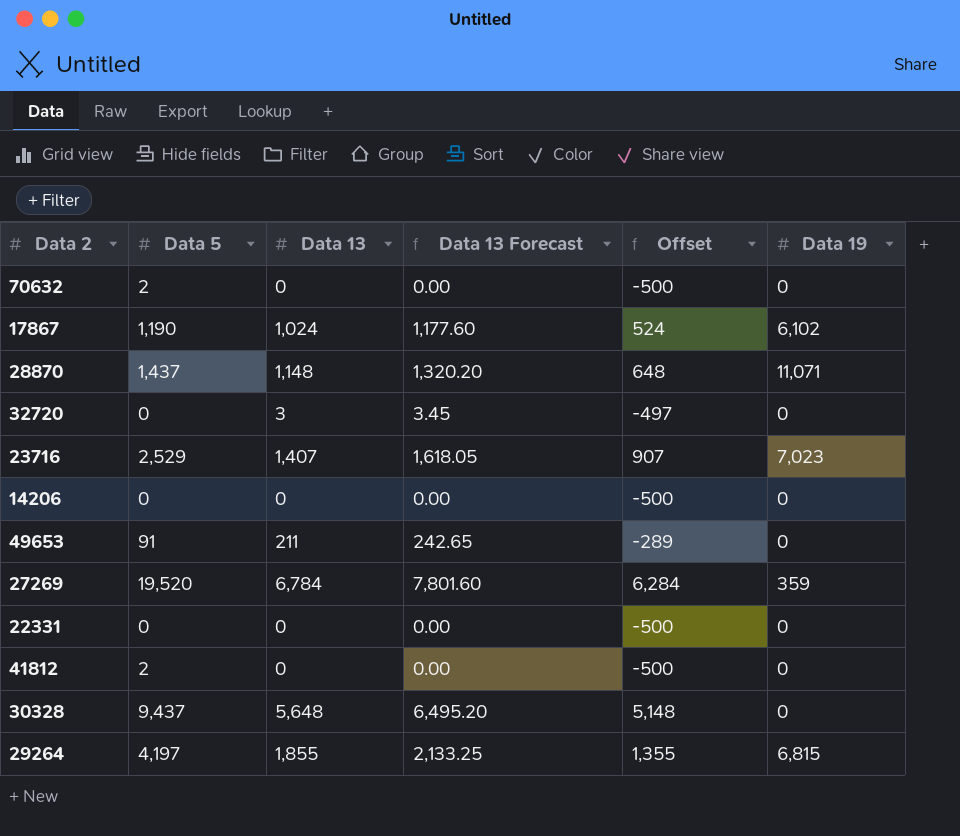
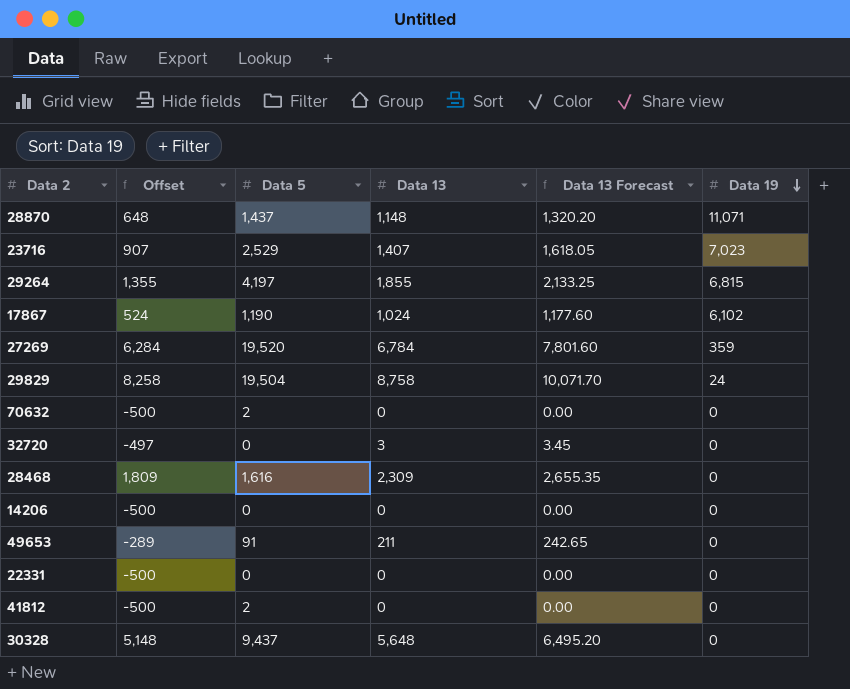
row order: none -> Data 19 descending
column Offset | position: 5 -> 2
row 29829: none -> 8,258 | 19,504 | 8,758 | 10,071.70 | 24
row 28468: none -> 1,809 | 1,616 | 2,309 | 2,655.35 | 0

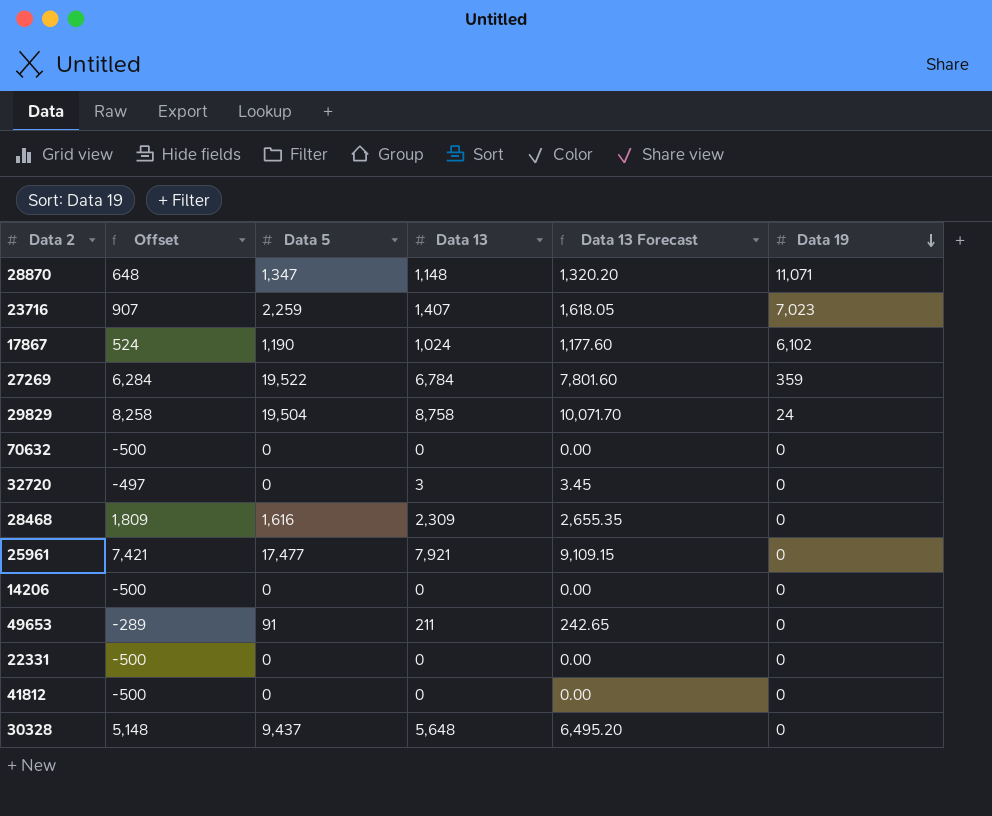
row 29264: 1,355 | 4,197 | 1,855 | 2,133.25 | 6,815 -> none
28870 | Data 5: 1,437 -> 1,347
23716 | Data 5: 2,529 -> 2,259
27269 | Data 5: 19,520 -> 19,522
70632 | Data 5: 2 -> 0
row 25961: none -> 7,421 | 17,477 | 7,921 | 9,109.15 | 0
41812 | Data 5: 2 -> 0

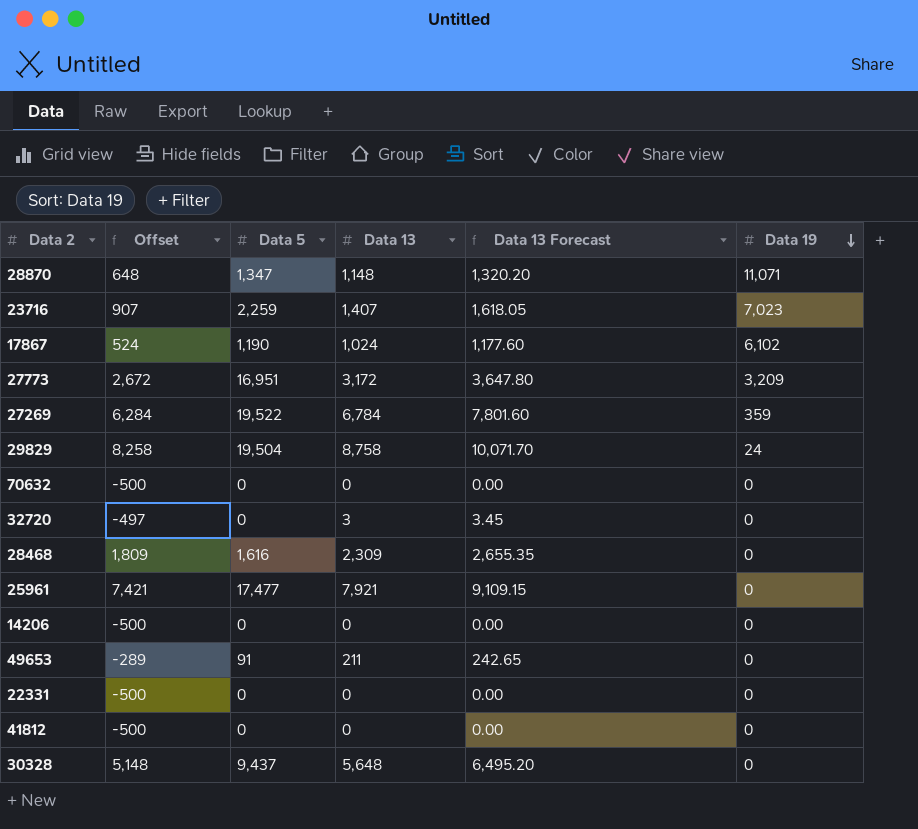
row 27773: none -> 2,672 | 16,951 | 3,172 | 3,647.80 | 3,209

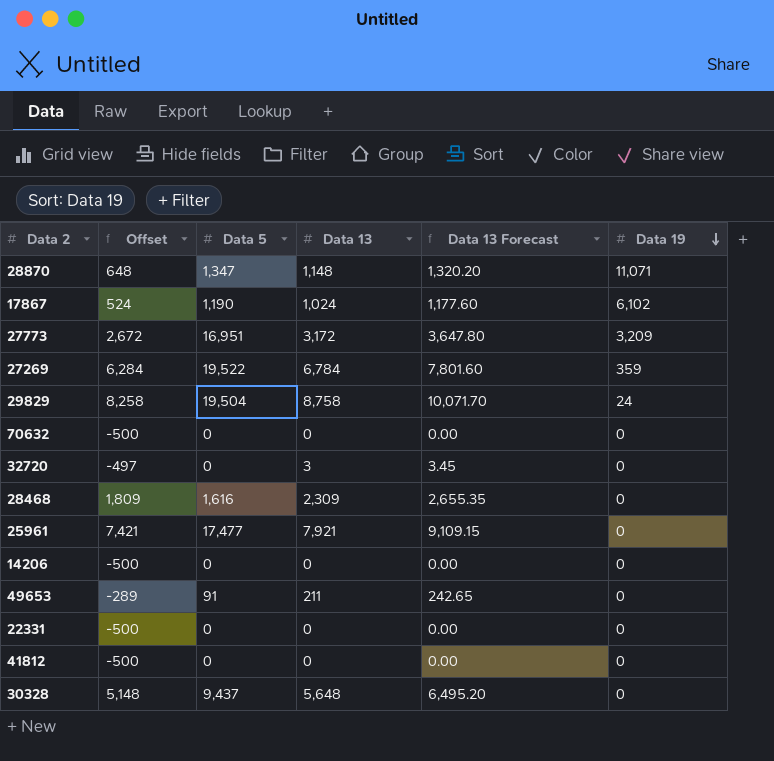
row 23716: 907 | 2,259 | 1,407 | 1,618.05 | 7,023 -> none

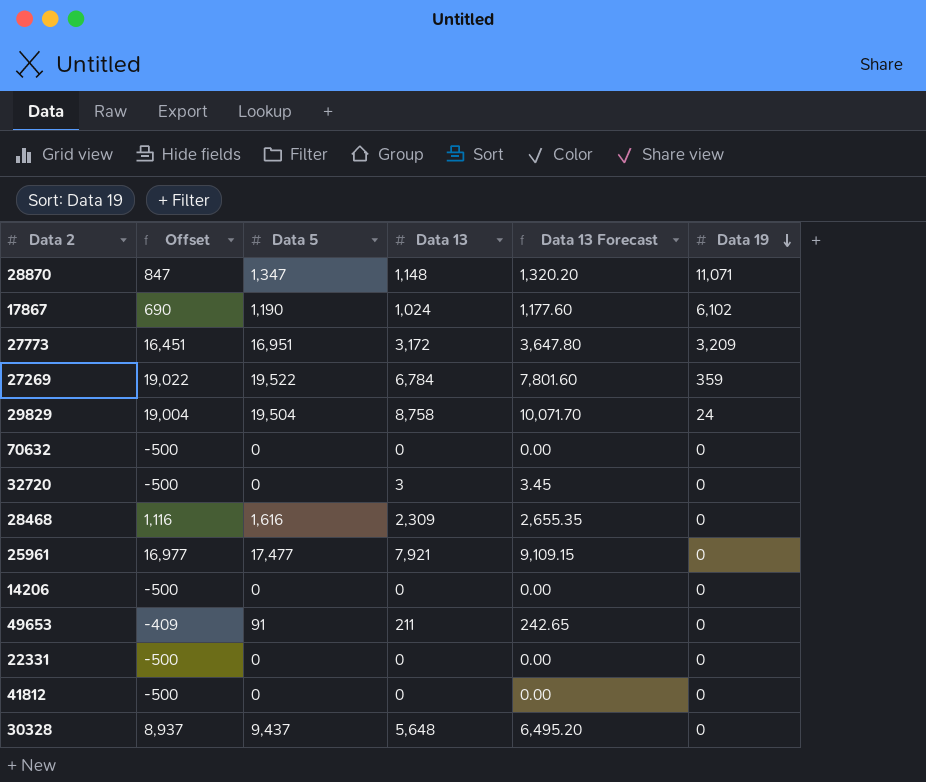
column Offset | formula: [Data 13] - 500 -> [Data 5] - 500

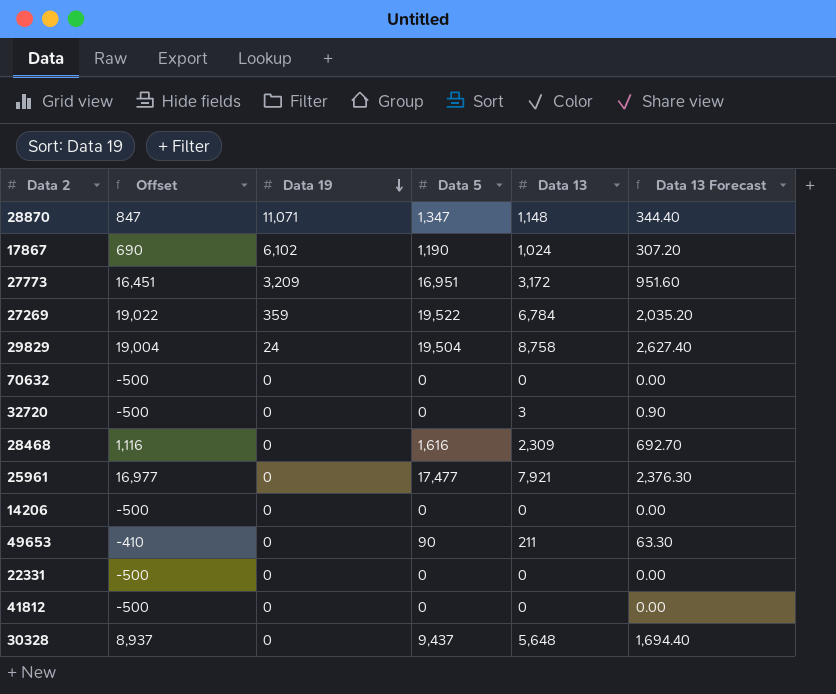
column Data 19 | position: 6 -> 3
column Data 13 Forecast | formula: [Data 13] * 1.15 -> [Data 13] * 0.3
49653 | Offset: -409 -> -410
49653 | Data 5: 91 -> 90

